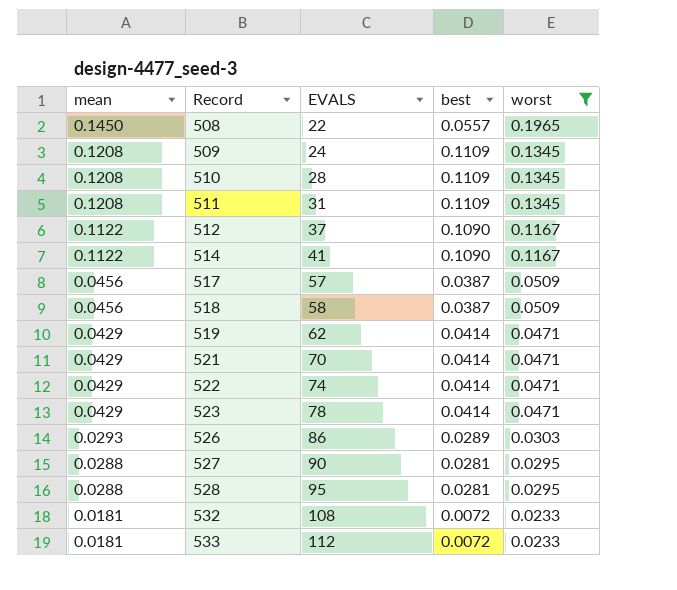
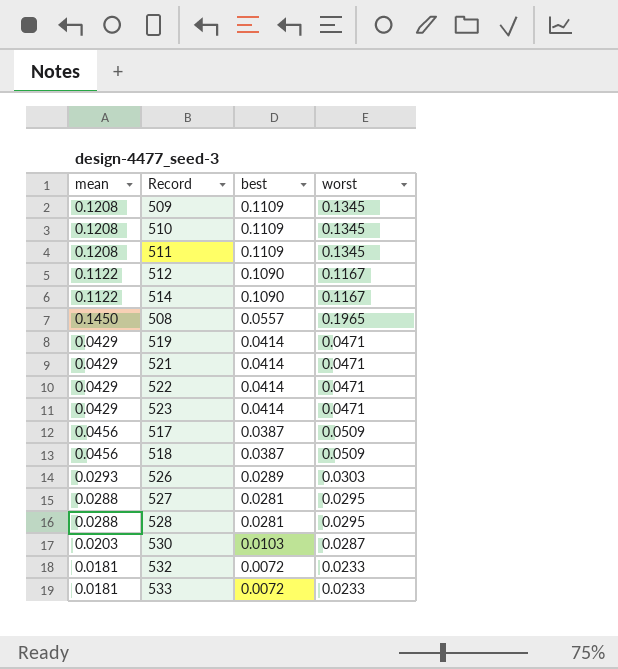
filter: worst != 0.0287 -> none
row order: mean descending -> best descending
column EVALS | position: 3 -> none

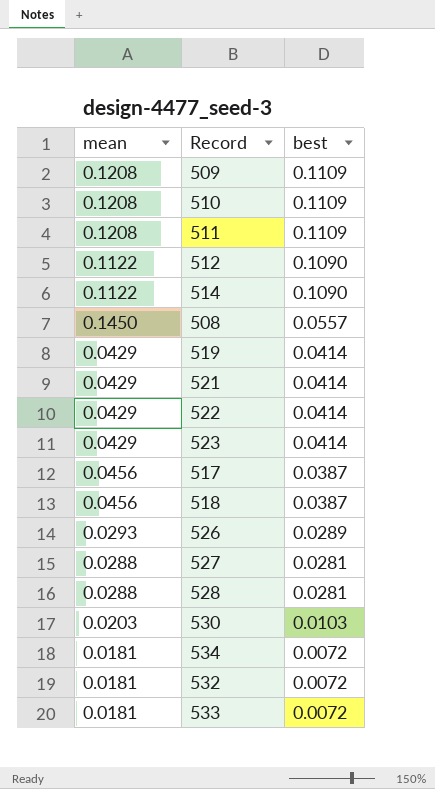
column worst | position: 4 -> none
row 534: none -> 0.0181 | 0.0072

